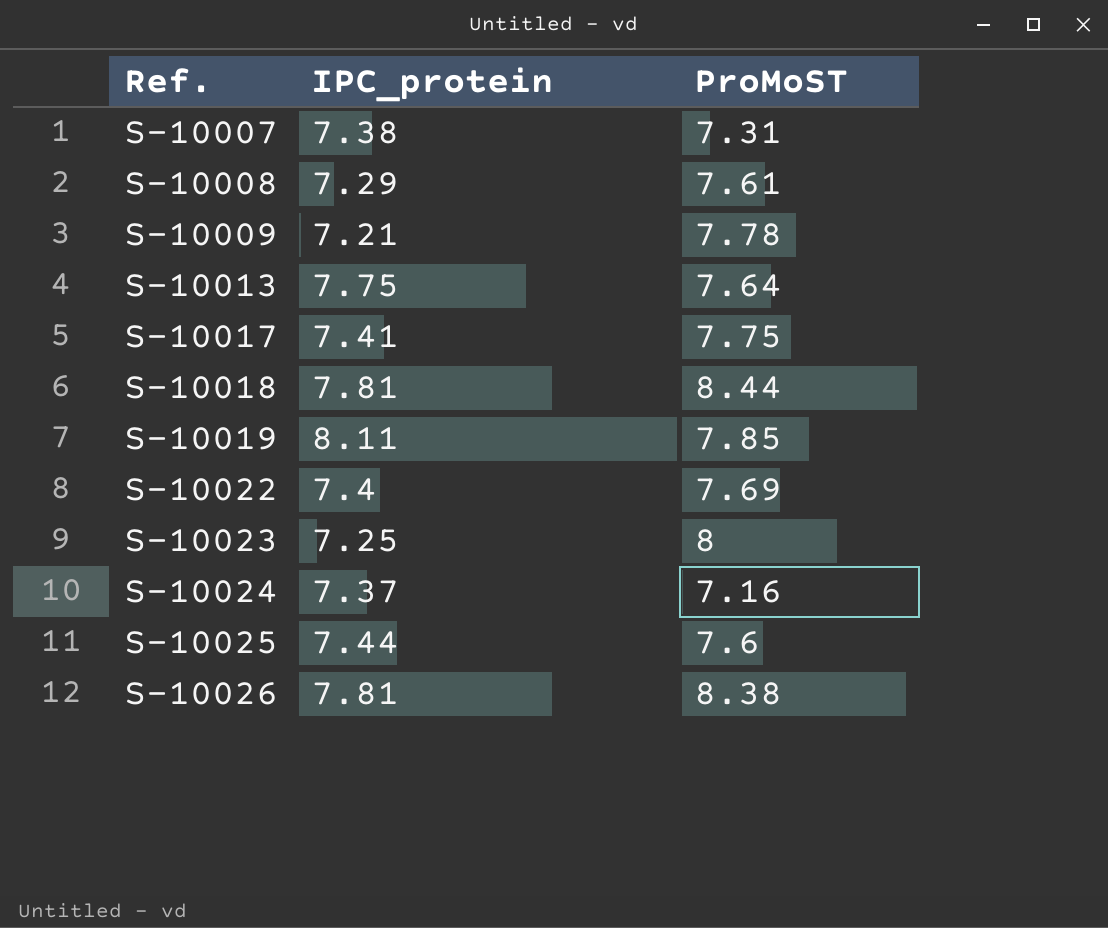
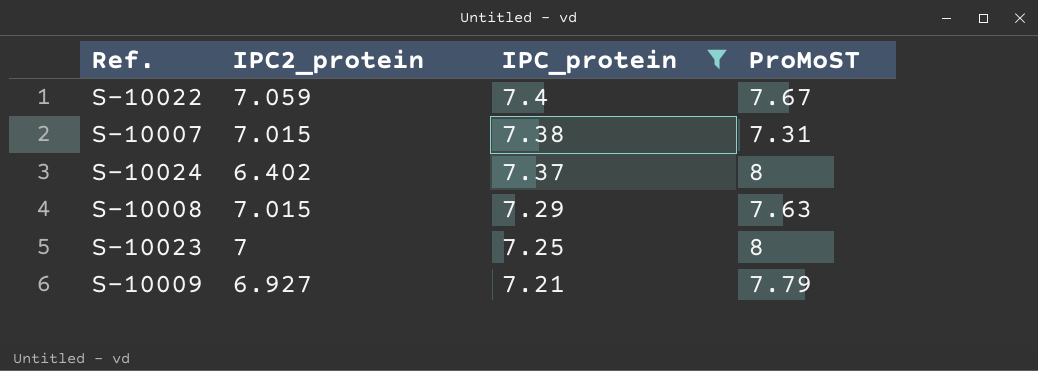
filter: none -> IPC_protein <= 7.4
row order: Ref. ascending -> IPC_protein descending
column IPC2_protein | position: none -> 2
S-10022 | ProMoST: 7.69 -> 7.67
S-10024 | ProMoST: 7.16 -> 8
S-10008 | ProMoST: 7.61 -> 7.63
S-10009 | ProMoST: 7.78 -> 7.79

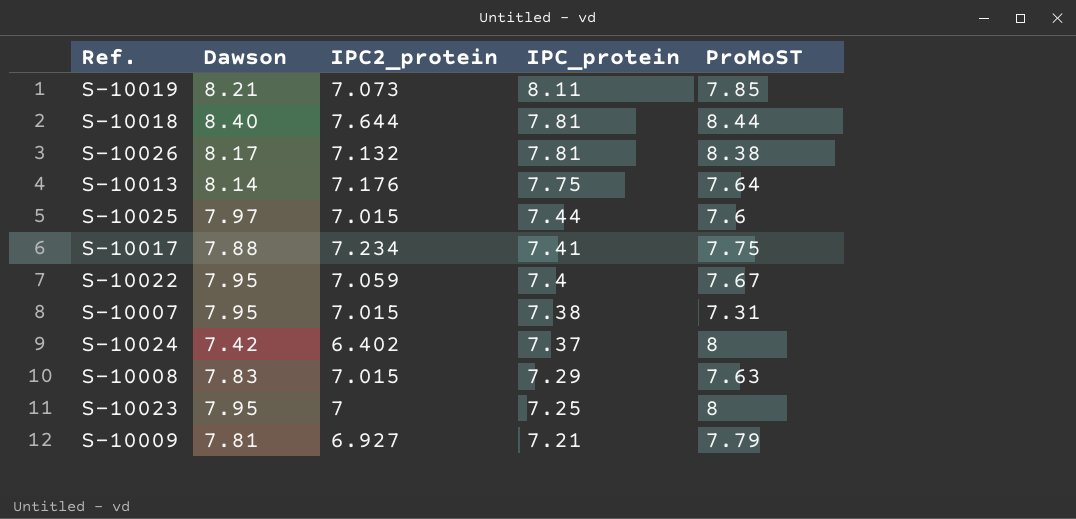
filter: IPC_protein <= 7.4 -> none
column Dawson | position: none -> 2

